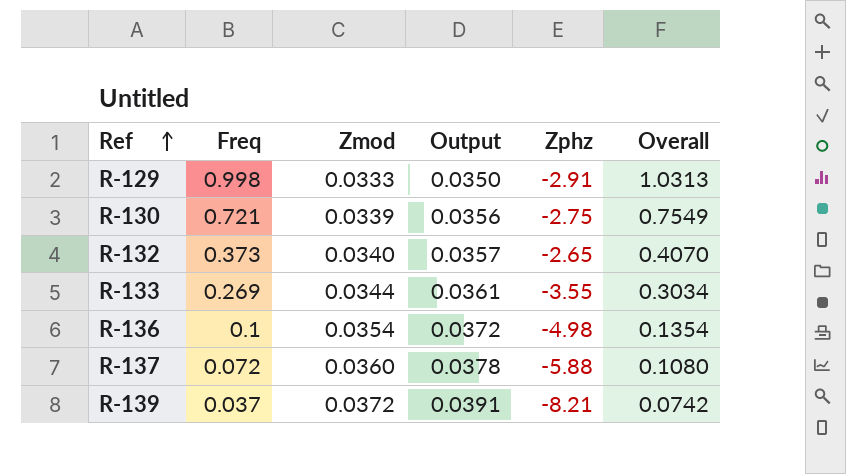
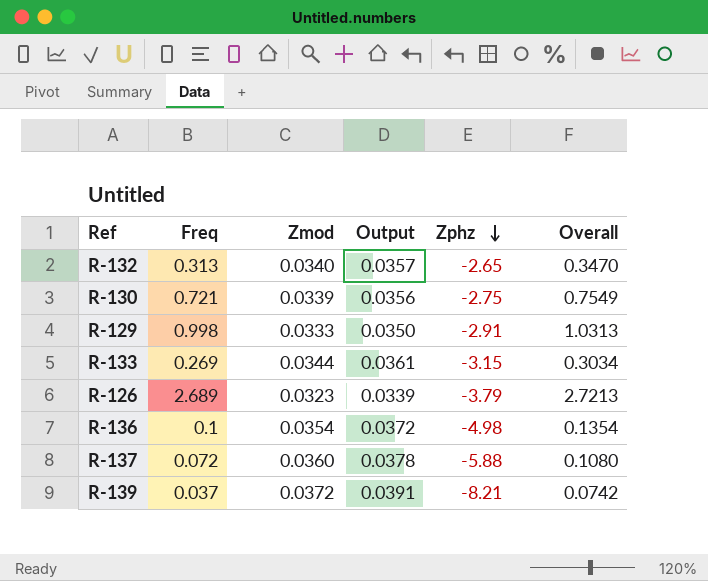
row order: Ref ascending -> Zphz descending
R-132 | Freq: 0.373 -> 0.313
R-132 | Overall: 0.4070 -> 0.3470
R-133 | Zphz: -3.55 -> -3.15
row R-126: none -> 2.689 | 0.0323 | 0.0339 | -3.79 | 2.7213

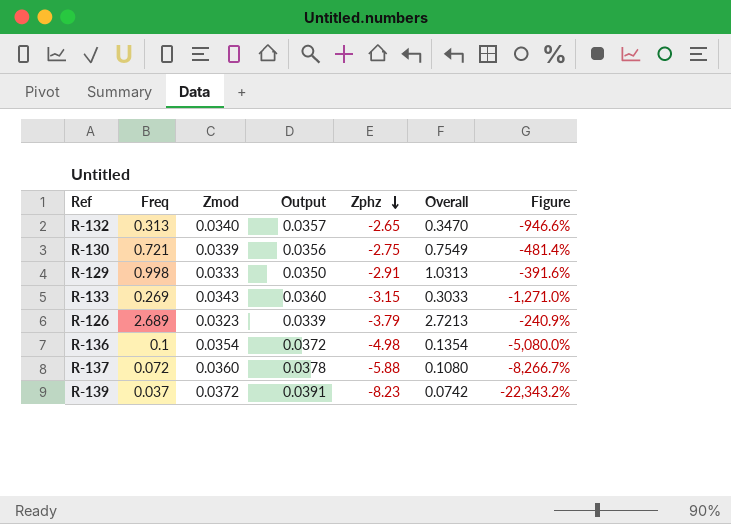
column Figure | formula: none -> ([Zphz] - [Freq]) / [Freq]
R-133 | Zmod: 0.0344 -> 0.0343
R-133 | Output: 0.0361 -> 0.0360
R-133 | Overall: 0.3034 -> 0.3033
R-139 | Zphz: -8.21 -> -8.23

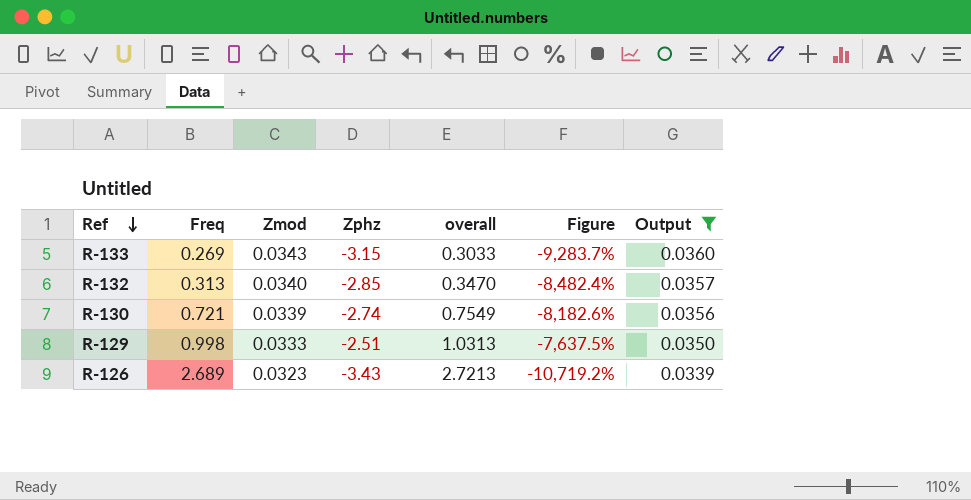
filter: none -> Output <= 0.0360
row order: Zphz descending -> Ref descending
column name: Overall -> overall
column Figure | formula: ([Zphz] - [Freq]) / [Freq] -> ([Zphz] - [Zmod]) / [Zmod]
column Output | position: 4 -> 7
R-132 | Zphz: -2.65 -> -2.85
R-130 | Zphz: -2.75 -> -2.74
R-129 | Zphz: -2.91 -> -2.51
R-126 | Zphz: -3.79 -> -3.43

